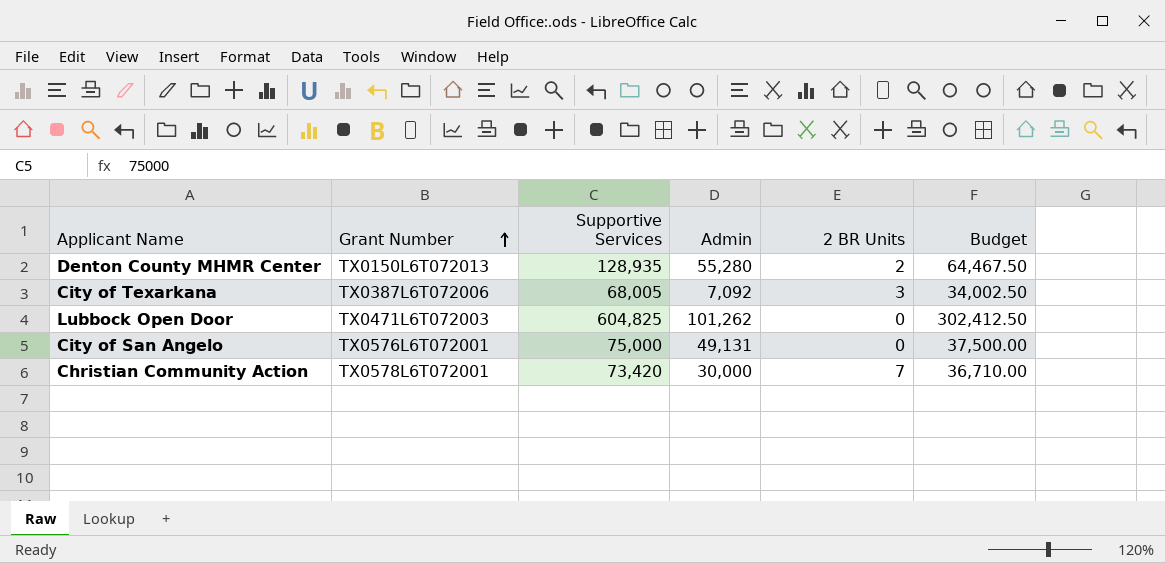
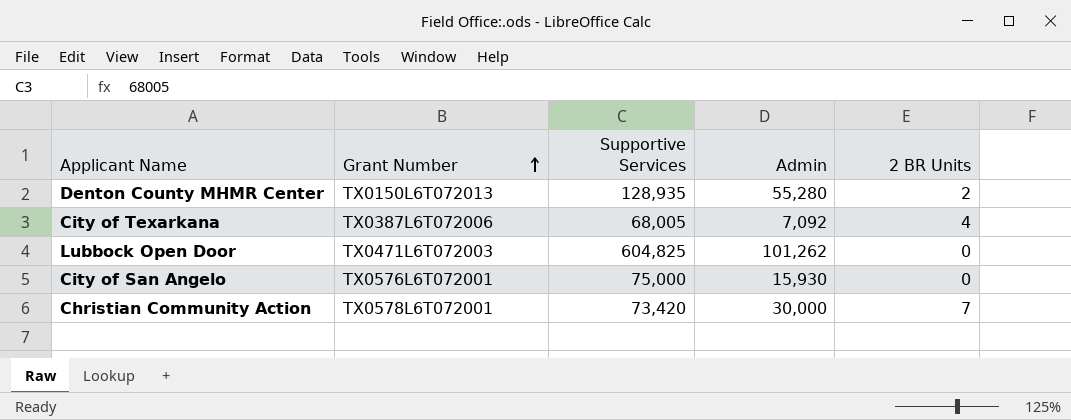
column Budget | formula: [Supportive Services] * 0.5 -> none
City of Texarkana | 2 BR Units: 3 -> 4
City of San Angelo | Admin: 49,131 -> 15,930

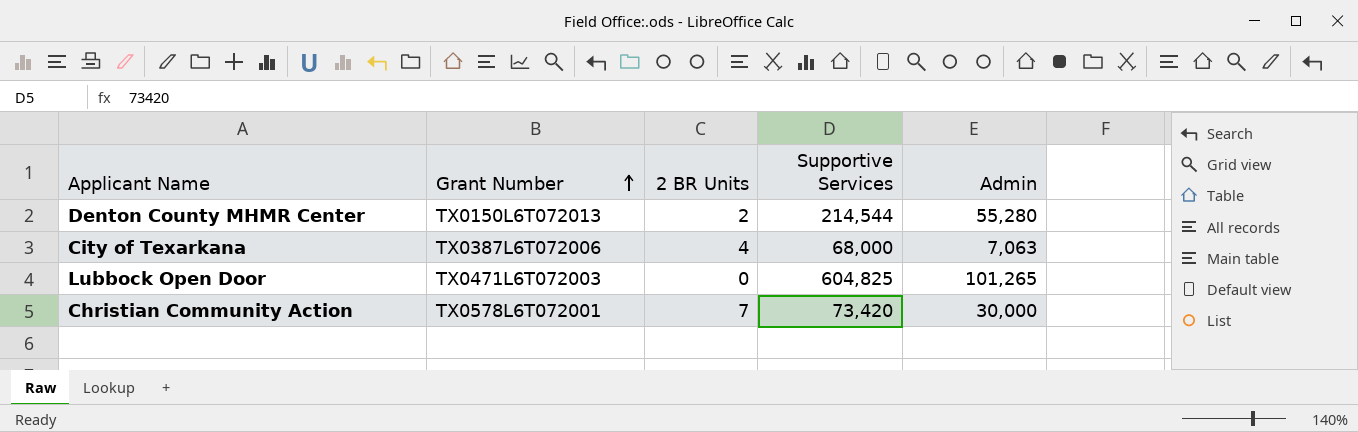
column 2 BR Units | position: 5 -> 3
row City of San Angelo: TX0576L6T072001 | 75,000 | 15,930 | 0 -> none
Denton County MHMR Center | Supportive Services: 128,935 -> 214,544
City of Texarkana | Supportive Services: 68,005 -> 68,000
City of Texarkana | Admin: 7,092 -> 7,063
Lubbock Open Door | Admin: 101,262 -> 101,265

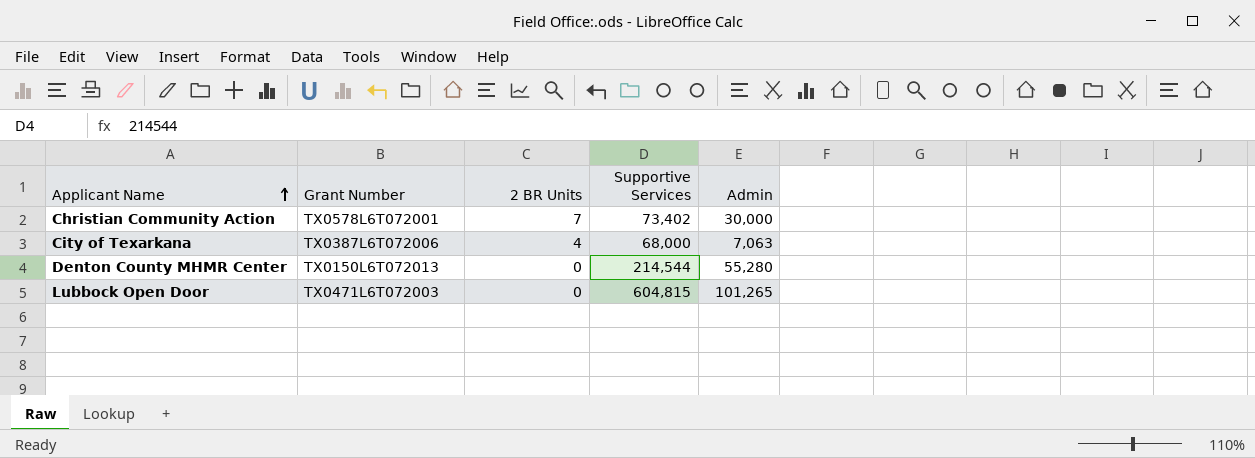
row order: Grant Number ascending -> Applicant Name ascending
Christian Community Action | Supportive Services: 73,420 -> 73,402
Denton County MHMR Center | 2 BR Units: 2 -> 0
Lubbock Open Door | Supportive Services: 604,825 -> 604,815

